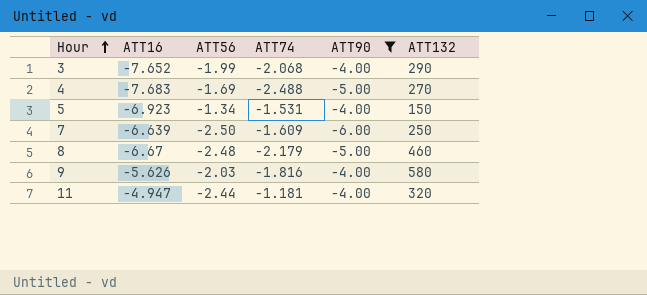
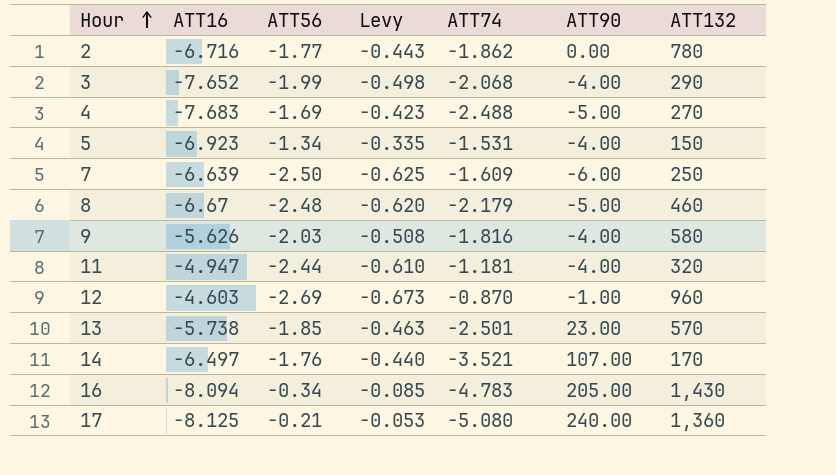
filter: ATT90 <= -4.00 -> none
column Levy | formula: none -> [ATT56] * 0.25

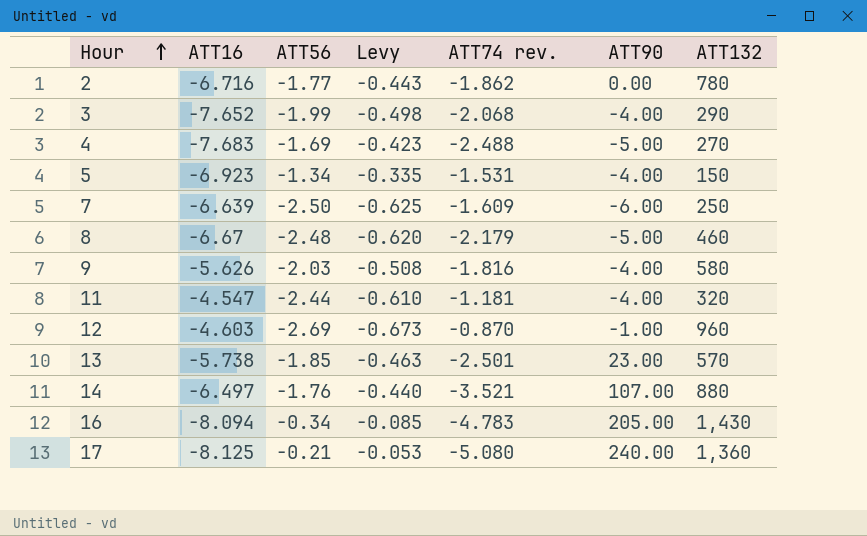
column name: ATT74 -> ATT74 rev.
11 | ATT16: -4.947 -> -4.547
14 | ATT132: 170 -> 880

